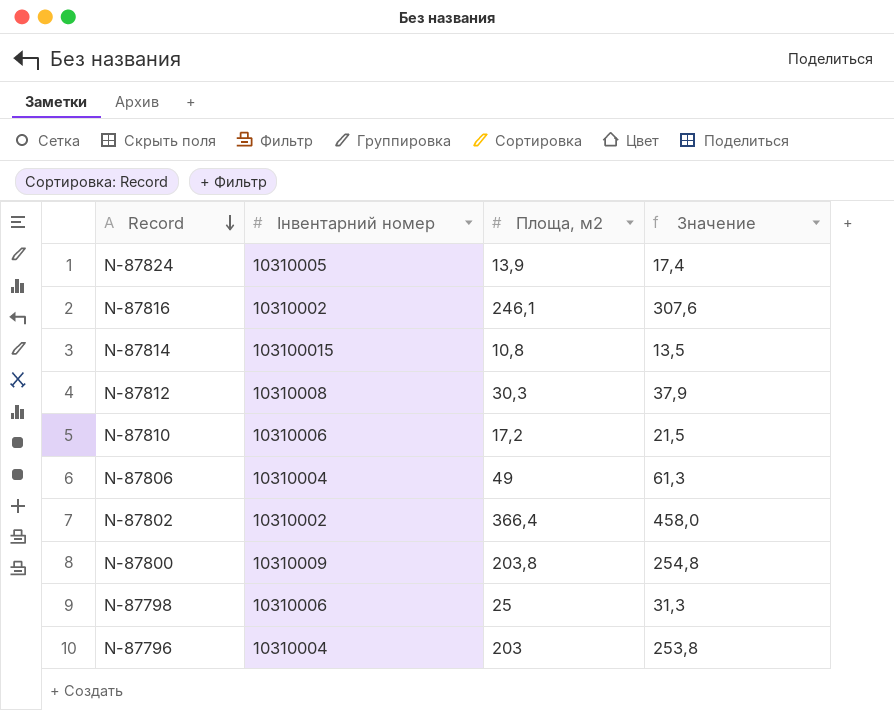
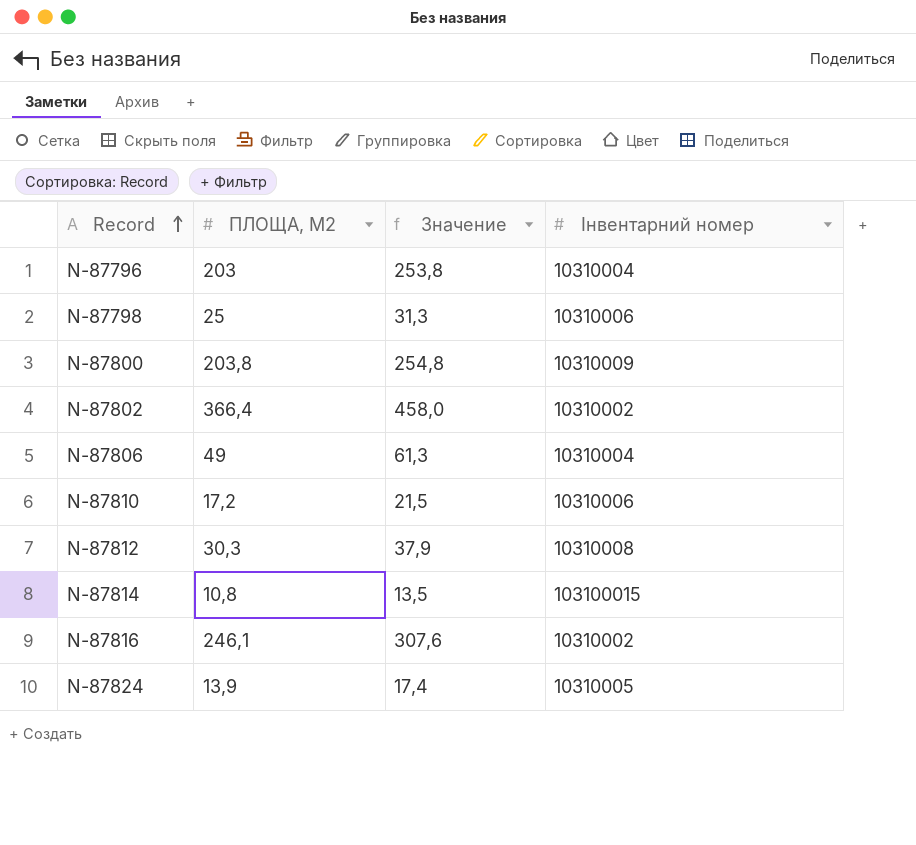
row order: Record descending -> Record ascending
column name: Площа, м2 -> ПЛОЩА, М2
column Інвентарний номер | position: 2 -> 4

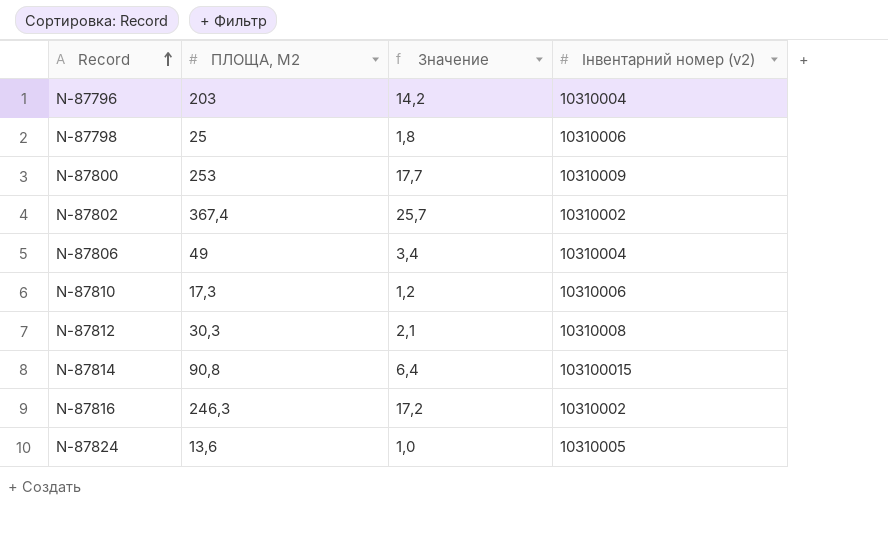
column Значение | formula: [ПЛОЩА, М2] * 1,25 -> [ПЛОЩА, М2] * 0,07
column name: Інвентарний номер -> Інвентарний номер (v2)
N-87800 | ПЛОЩА, М2: 203,8 -> 253
N-87802 | ПЛОЩА, М2: 366,4 -> 367,4
N-87810 | ПЛОЩА, М2: 17,2 -> 17,3
N-87814 | ПЛОЩА, М2: 10,8 -> 90,8
N-87816 | ПЛОЩА, М2: 246,1 -> 246,3
N-87824 | ПЛОЩА, М2: 13,9 -> 13,6

